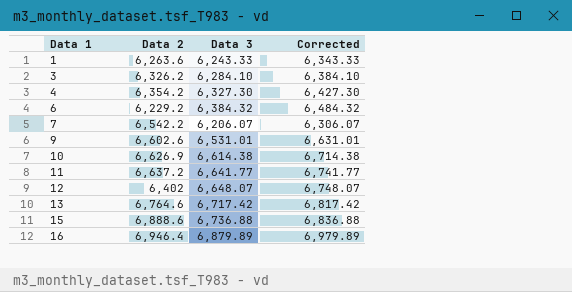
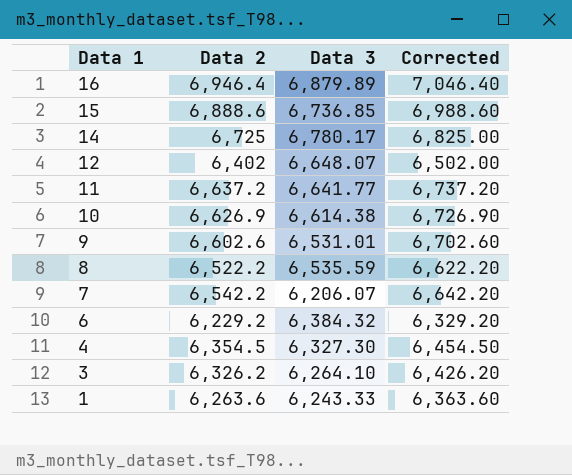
row order: Data 1 ascending -> Data 1 descending
column Corrected | formula: [Data 3] + 100 -> [Data 2] + 100
row 13: 6,764.6 | 6,717.42 | 6,817.42 -> none
15 | Data 3: 6,736.88 -> 6,736.85
row 14: none -> 6,725 | 6,780.17 | 6,825.00
row 8: none -> 6,522.2 | 6,535.59 | 6,622.20
4 | Data 2: 6,354.2 -> 6,354.5
3 | Data 3: 6,284.10 -> 6,264.10

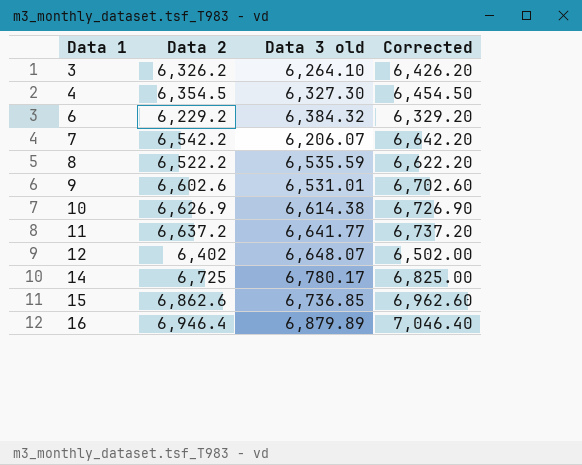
row order: Data 1 descending -> Data 1 ascending
column name: Data 3 -> Data 3 old
row 1: 6,263.6 | 6,243.33 | 6,363.60 -> none
15 | Data 2: 6,888.6 -> 6,862.6
15 | Corrected: 6,988.60 -> 6,962.60

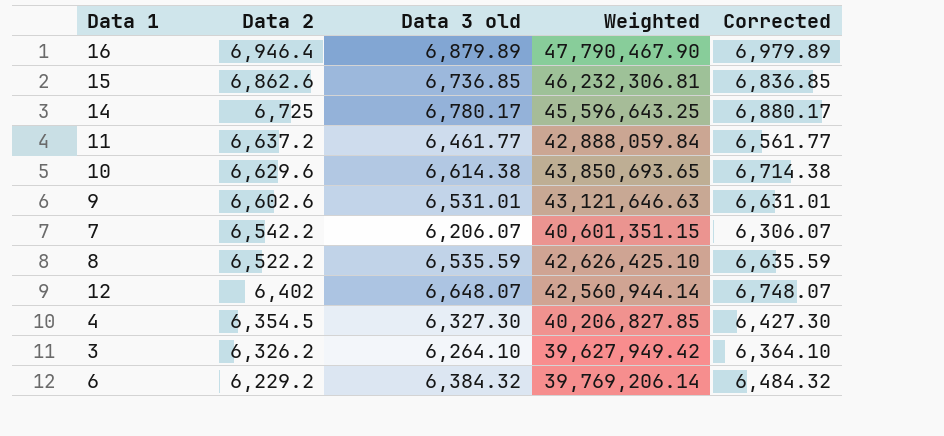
row order: Data 1 ascending -> Data 2 descending
column Weighted | formula: none -> [Data 2] * [Data 3 old]
column Corrected | formula: [Data 2] + 100 -> [Data 3 old] + 100
11 | Data 3 old: 6,641.77 -> 6,461.77
10 | Data 2: 6,626.9 -> 6,629.6

